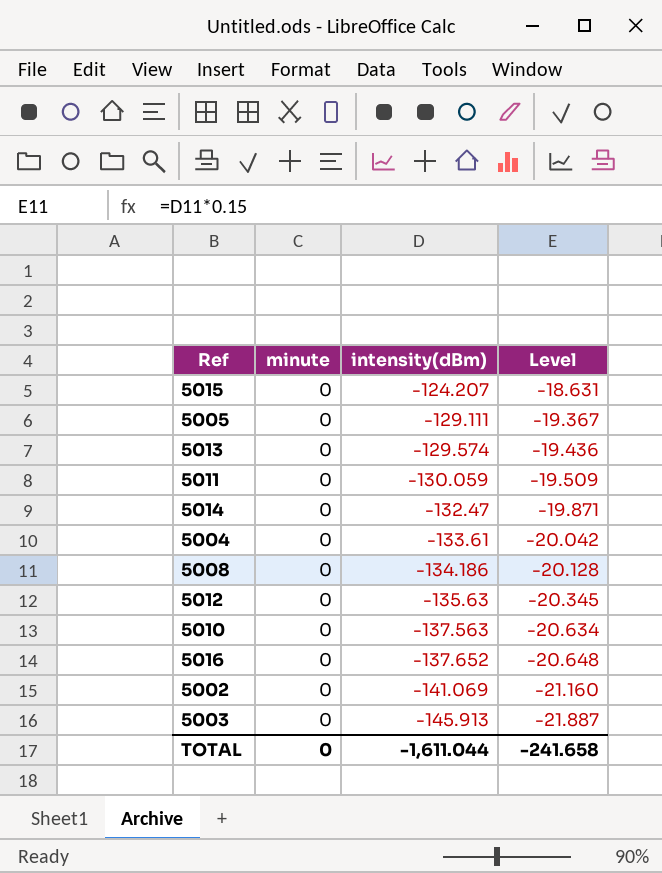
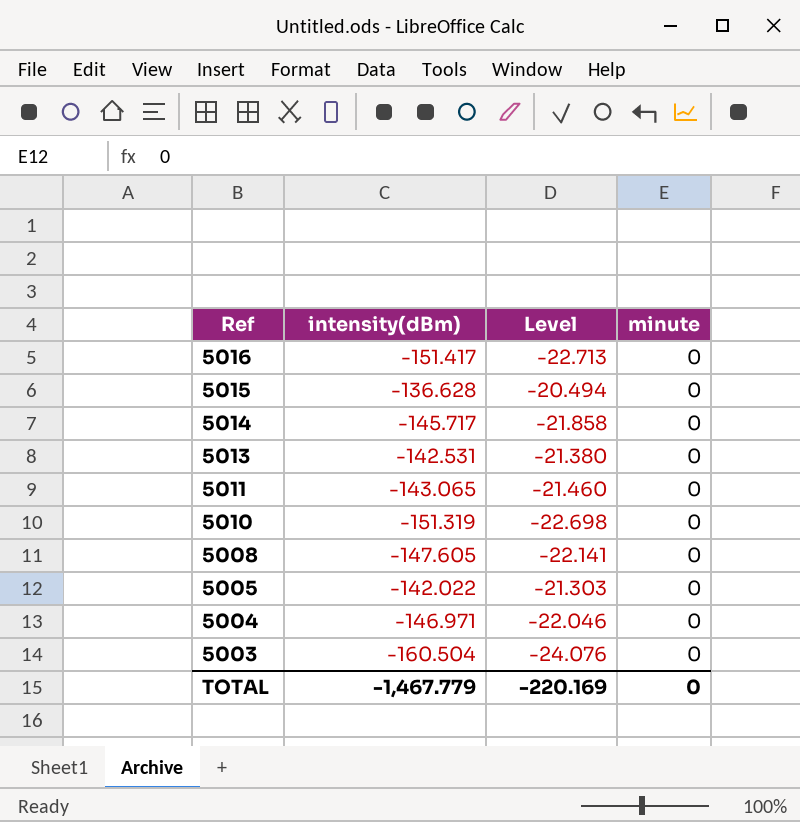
row order: intensity(dBm) descending -> Ref descending
column minute | position: 2 -> 4
row 5012: 0 | -135.63 | -20.345 -> none
row 5002: 0 | -141.069 | -21.160 -> none
5016 | intensity(dBm): -137.652 -> -151.417
5016 | Level: -20.648 -> -22.713
5015 | intensity(dBm): -124.207 -> -136.628
5015 | Level: -18.631 -> -20.494
5014 | intensity(dBm): -132.47 -> -145.717
5014 | Level: -19.871 -> -21.858
5013 | intensity(dBm): -129.574 -> -142.531
5013 | Level: -19.436 -> -21.380
5011 | intensity(dBm): -130.059 -> -143.065
5011 | Level: -19.509 -> -21.460
5010 | intensity(dBm): -137.563 -> -151.319
5010 | Level: -20.634 -> -22.698
5008 | intensity(dBm): -134.186 -> -147.605
5008 | Level: -20.128 -> -22.141
5005 | intensity(dBm): -129.111 -> -142.022
5005 | Level: -19.367 -> -21.303
5004 | intensity(dBm): -133.61 -> -146.971
5004 | Level: -20.042 -> -22.046
5003 | intensity(dBm): -145.913 -> -160.504
5003 | Level: -21.887 -> -24.076
TOTAL | intensity(dBm): -1,611.044 -> -1,467.779
TOTAL | Level: -241.658 -> -220.169

